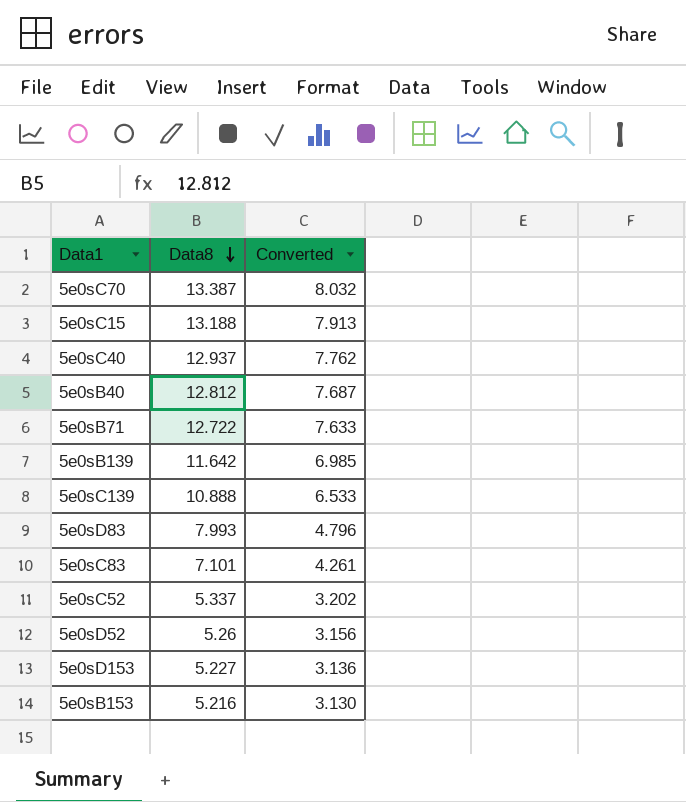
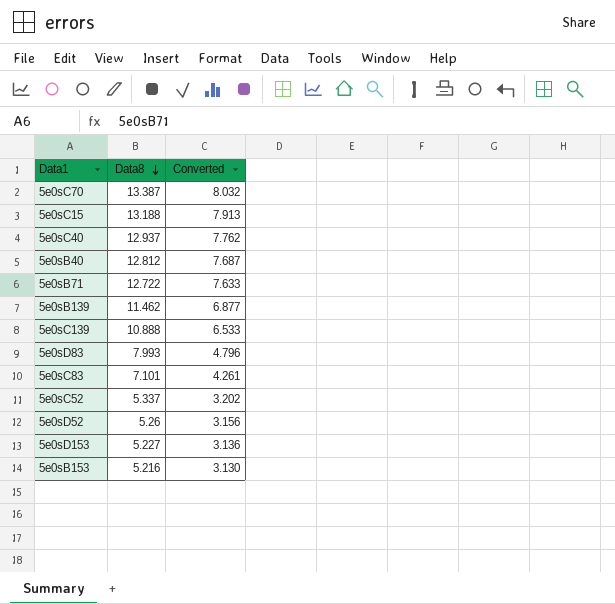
5e0sB139 | Data8: 11.642 -> 11.462
5e0sB139 | Converted: 6.985 -> 6.877

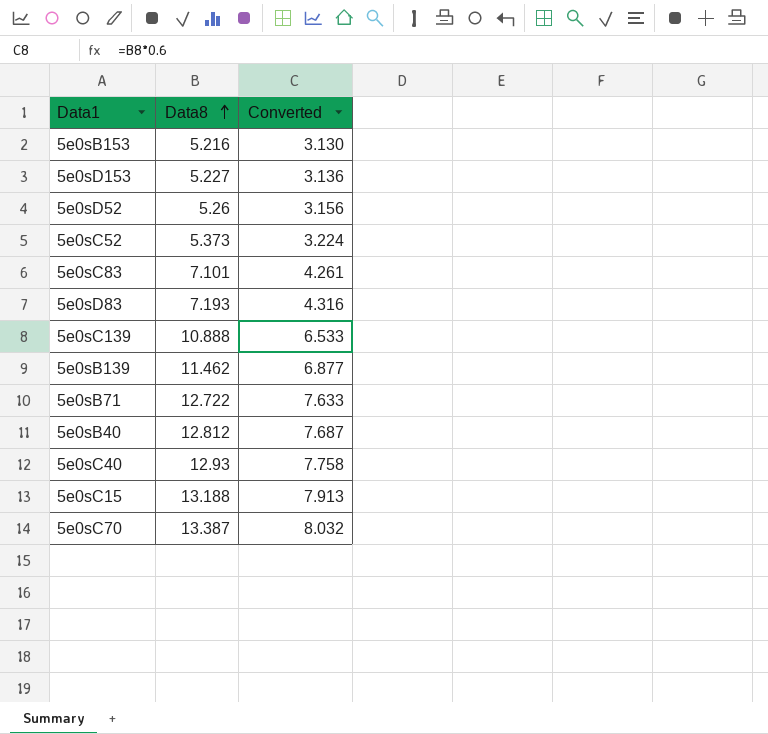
row order: Data8 descending -> Data8 ascending
5e0sC52 | Data8: 5.337 -> 5.373
5e0sC52 | Converted: 3.202 -> 3.224
5e0sD83 | Data8: 7.993 -> 7.193
5e0sD83 | Converted: 4.796 -> 4.316
5e0sC40 | Data8: 12.937 -> 12.93
5e0sC40 | Converted: 7.762 -> 7.758

